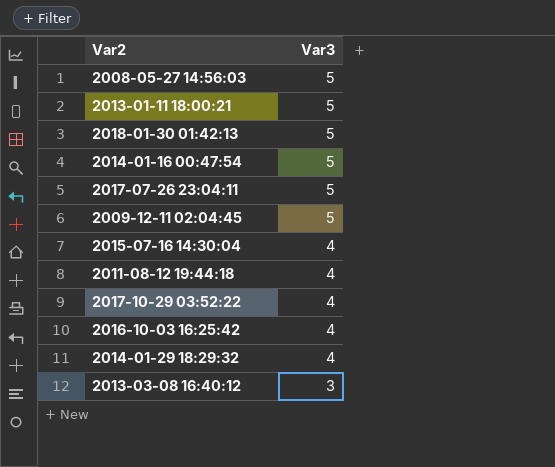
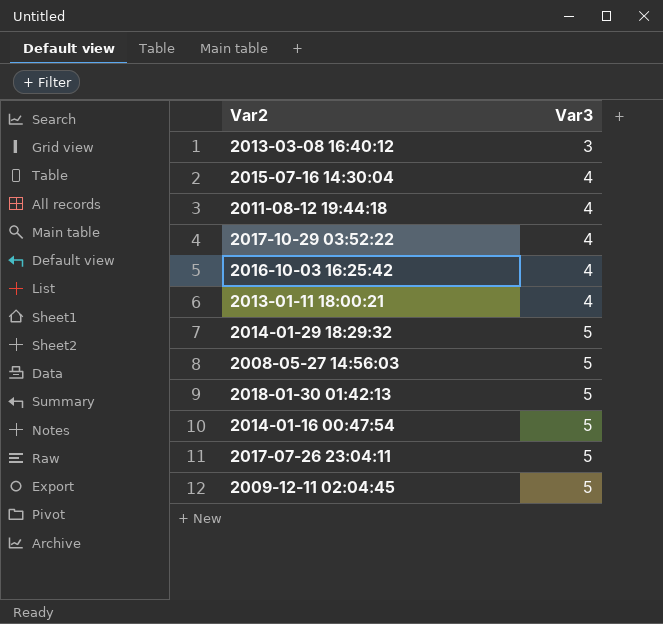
row order: Var3 descending -> Var3 ascending
2013-01-11 18:00:21 | Var3: 5 -> 4
2014-01-29 18:29:32 | Var3: 4 -> 5

